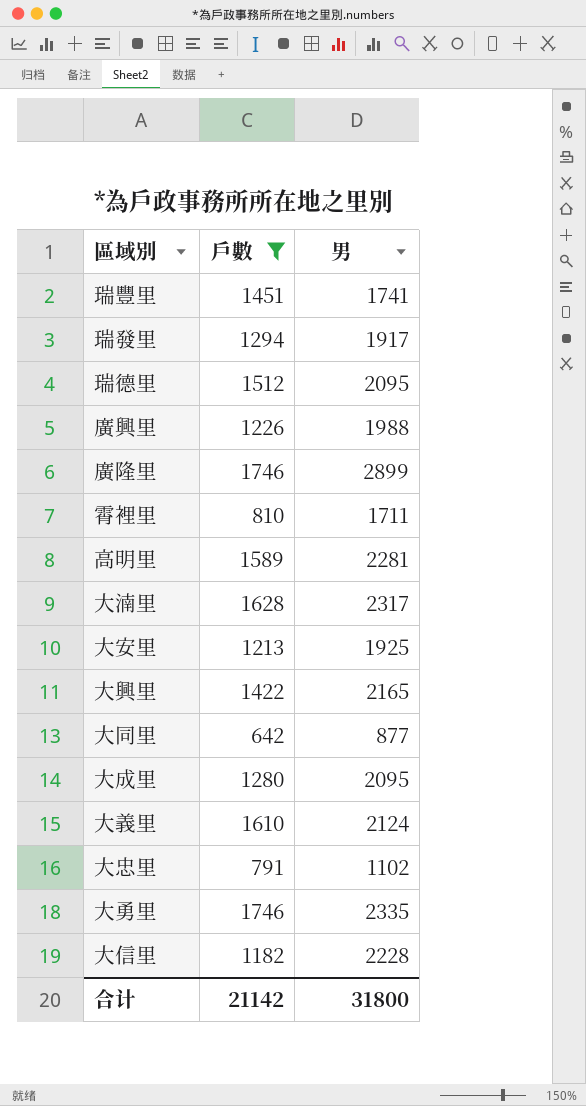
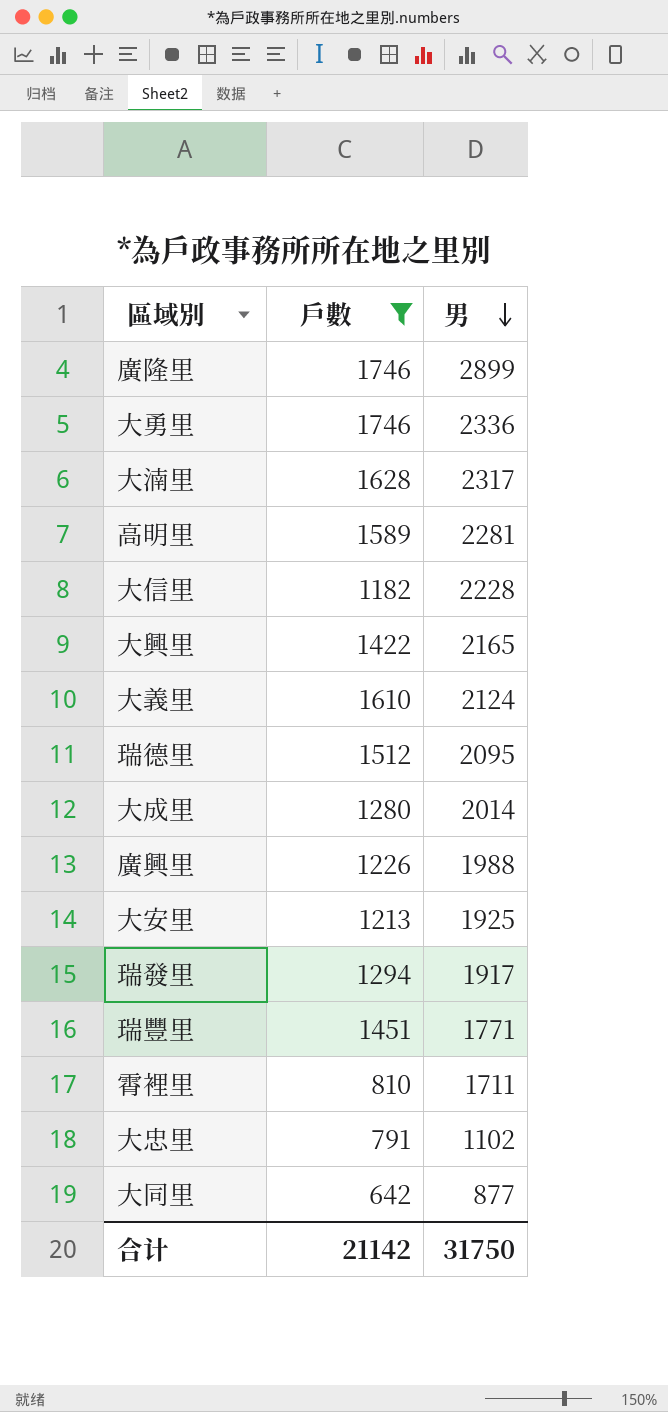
row order: none -> 男 descending
大勇里 | 男: 2335 -> 2336
大成里 | 男: 2095 -> 2014
瑞豐里 | 男: 1741 -> 1771
合计 | 男: 31800 -> 31750

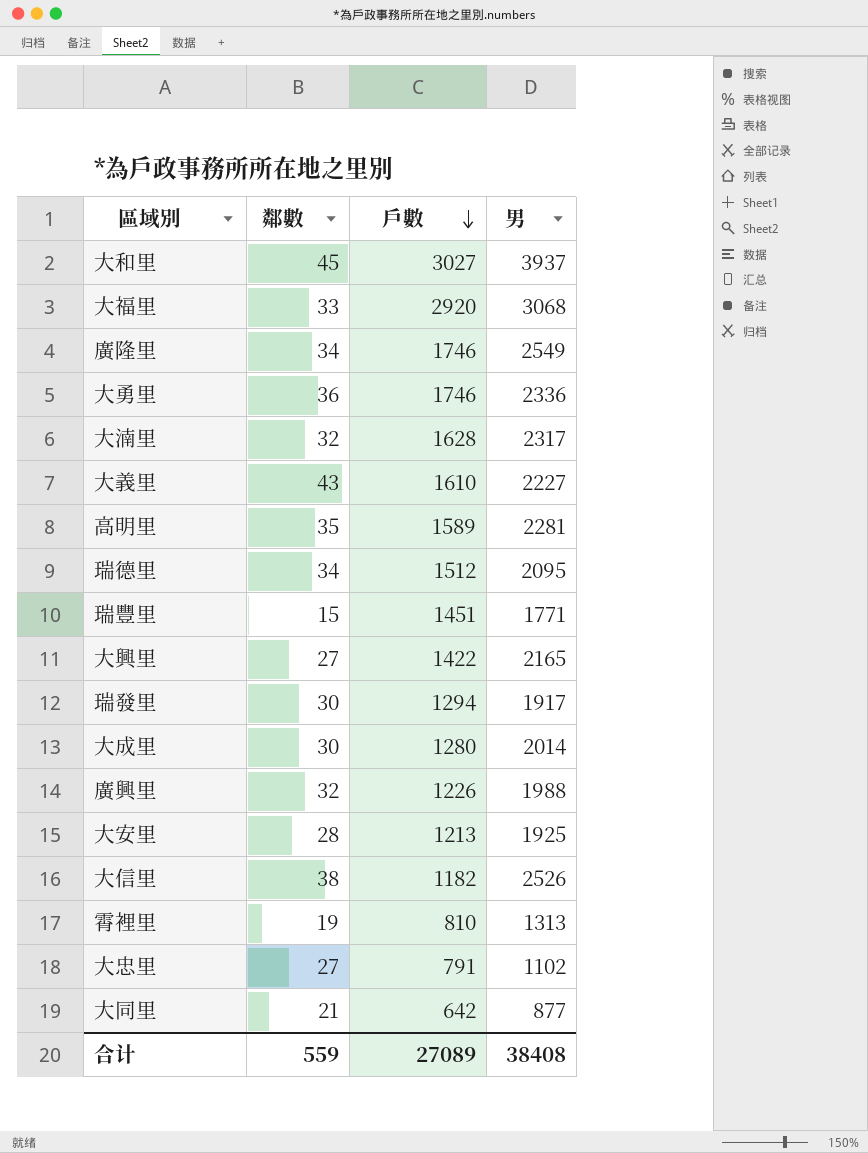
filter: 戶數 <= 1746 -> none
row order: 男 descending -> 戶數 descending
column 鄰數 | position: none -> 2
廣隆里 | 男: 2899 -> 2549
大義里 | 男: 2124 -> 2227
大信里 | 男: 2228 -> 2526
霄裡里 | 男: 1711 -> 1313
合计 | 戶數: 21142 -> 27089
合计 | 男: 31750 -> 38408

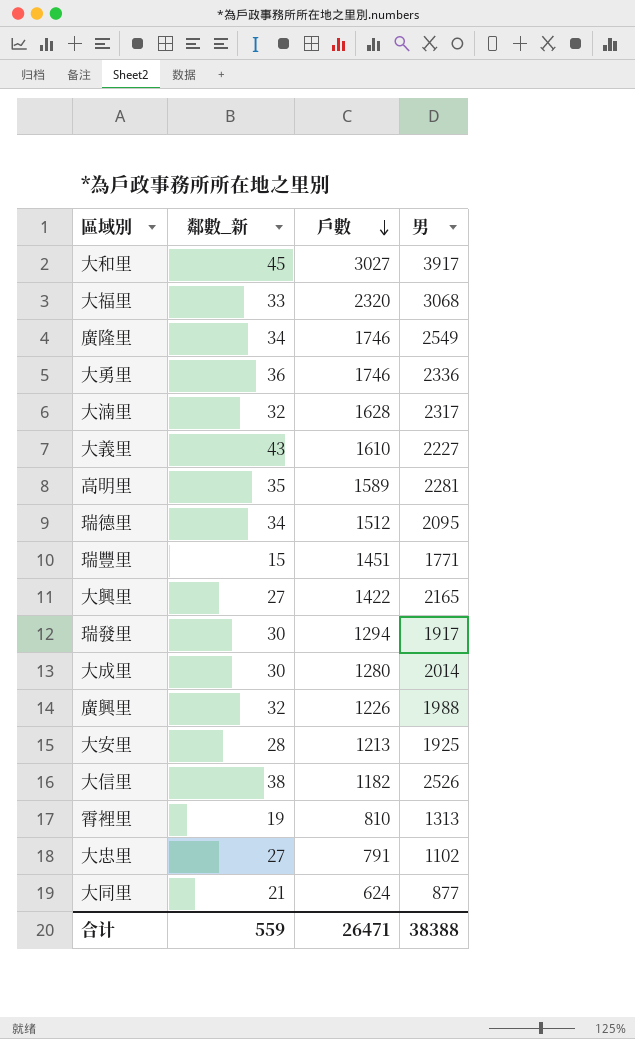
column name: 鄰數 -> 鄰數_新
大和里 | 男: 3937 -> 3917
大福里 | 戶數: 2920 -> 2320
大同里 | 戶數: 642 -> 624
合计 | 戶數: 27089 -> 26471
合计 | 男: 38408 -> 38388

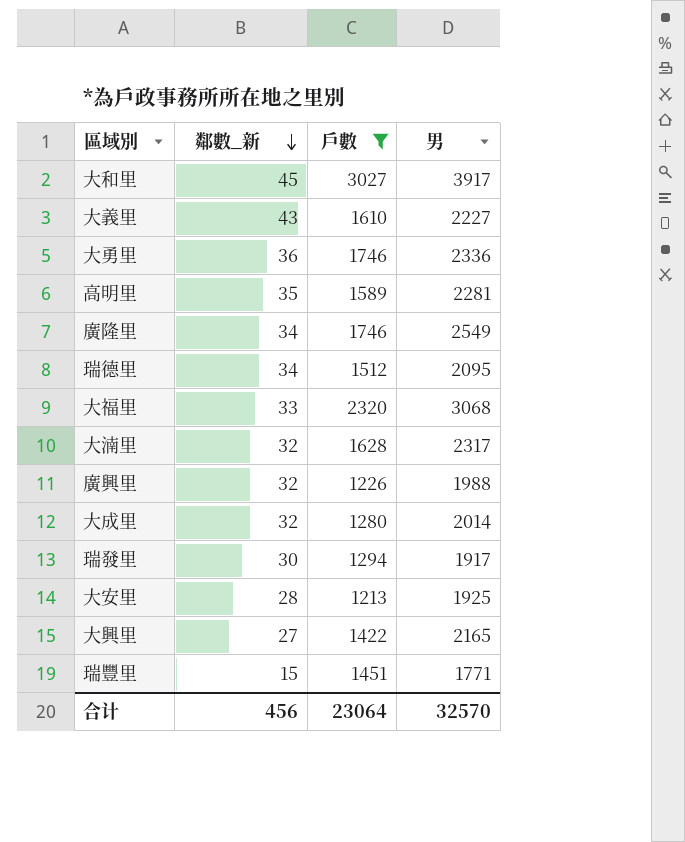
filter: none -> 戶數 >= 1213
row order: 戶數 descending -> 鄰數_新 descending
大成里 | 鄰數_新: 30 -> 32
合计 | 鄰數_新: 559 -> 456
合计 | 戶數: 26471 -> 23064
合计 | 男: 38388 -> 32570

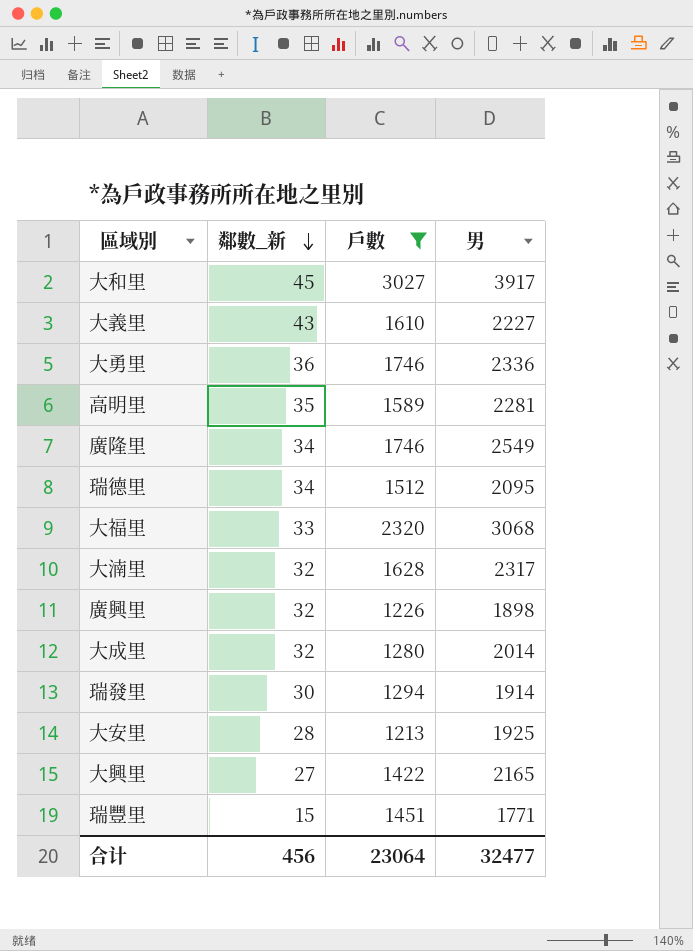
廣興里 | 男: 1988 -> 1898
瑞發里 | 男: 1917 -> 1914
合计 | 男: 32570 -> 32477

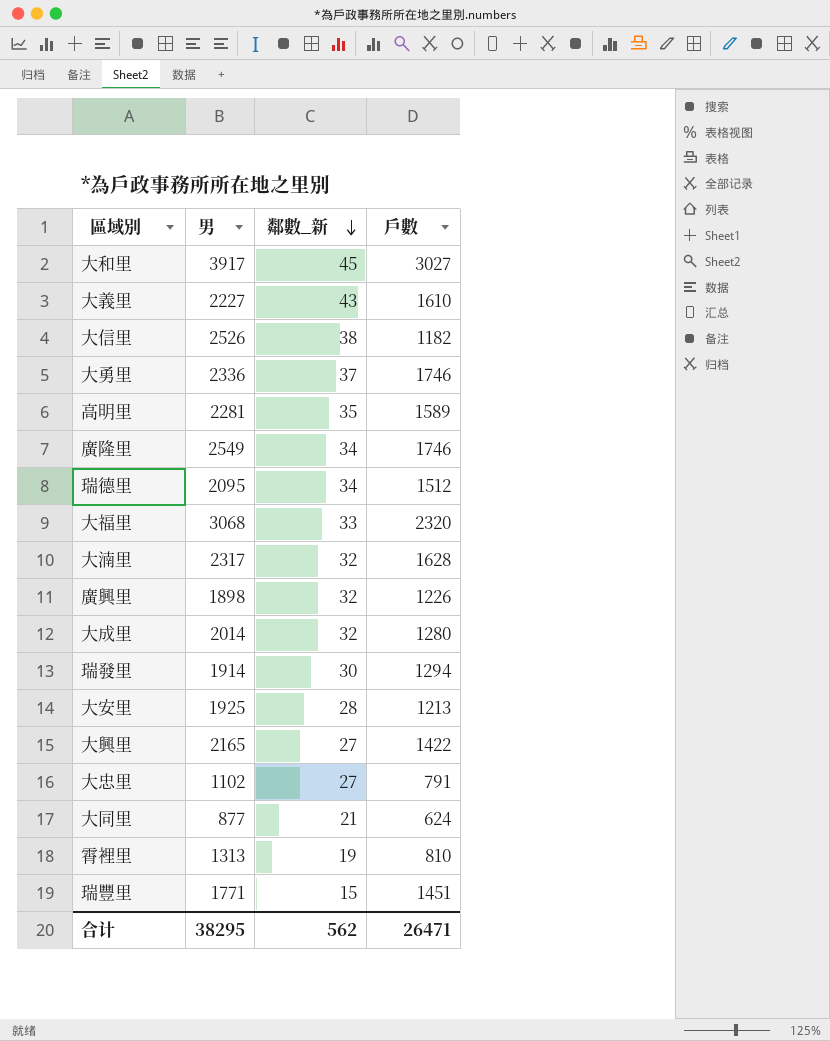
filter: 戶數 >= 1213 -> none
column 男 | position: 4 -> 2
大勇里 | 鄰數_新: 36 -> 37
合计 | 男: 32477 -> 38295
合计 | 鄰數_新: 456 -> 562
合计 | 戶數: 23064 -> 26471

